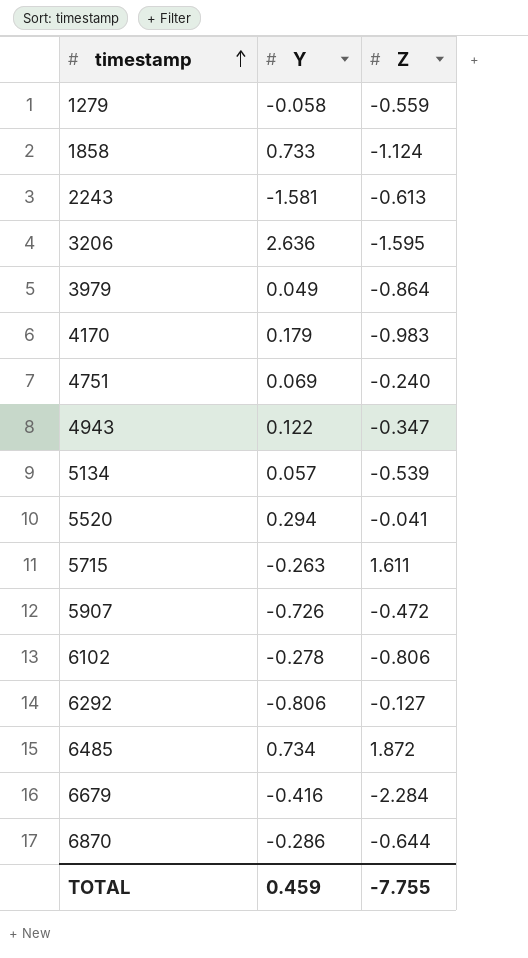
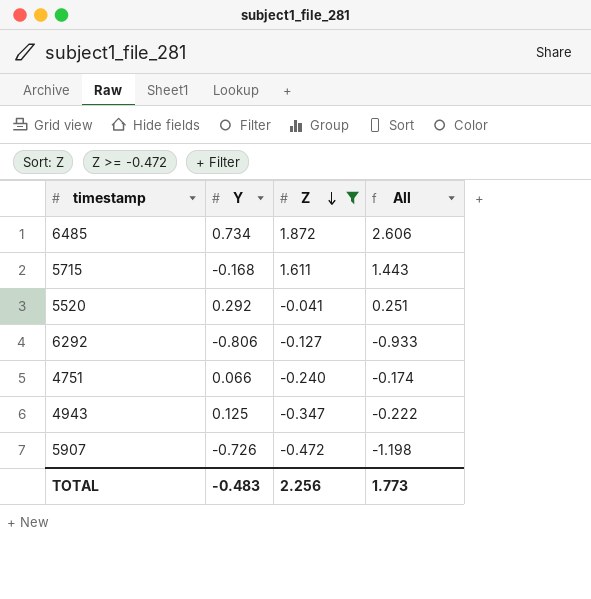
filter: none -> Z >= -0.472
row order: timestamp ascending -> Z descending
column All | formula: none -> [Y] + [Z]
5715 | Y: -0.263 -> -0.168
5520 | Y: 0.294 -> 0.292
4751 | Y: 0.069 -> 0.066
4943 | Y: 0.122 -> 0.125
TOTAL | Y: 0.459 -> -0.483
TOTAL | Z: -7.755 -> 2.256

